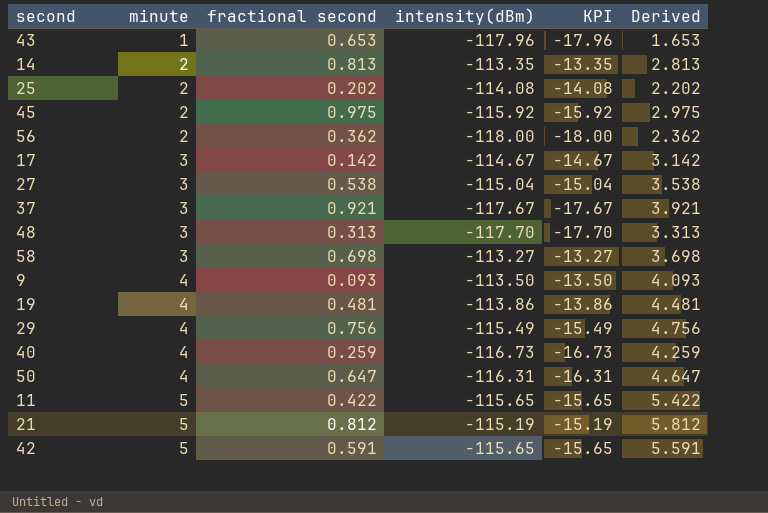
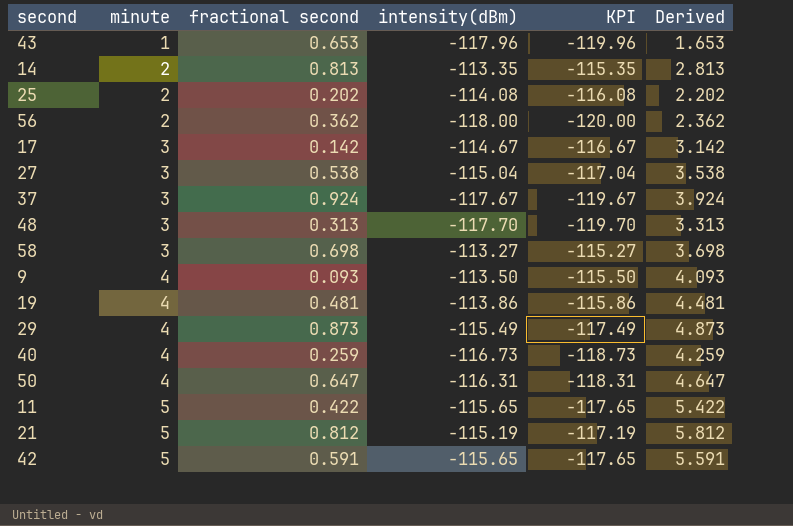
column KPI | formula: [intensity(dBm)] + 100 -> [intensity(dBm)] - 2
row 45: 2 | 0.975 | -115.92 | -15.92 | 2.975 -> none
37 | fractional second: 0.921 -> 0.924
37 | Derived: 3.921 -> 3.924
29 | fractional second: 0.756 -> 0.873
29 | Derived: 4.756 -> 4.873

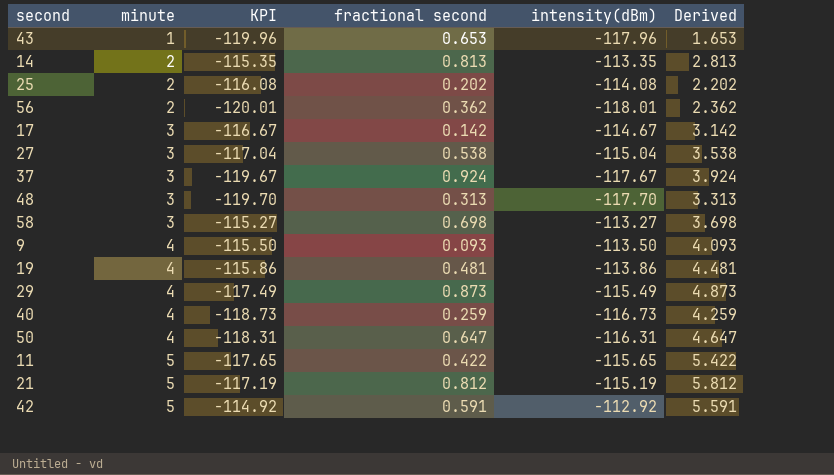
column KPI | position: 5 -> 3
56 | KPI: -120.00 -> -120.01
56 | intensity(dBm): -118.00 -> -118.01
42 | KPI: -117.65 -> -114.92
42 | intensity(dBm): -115.65 -> -112.92

